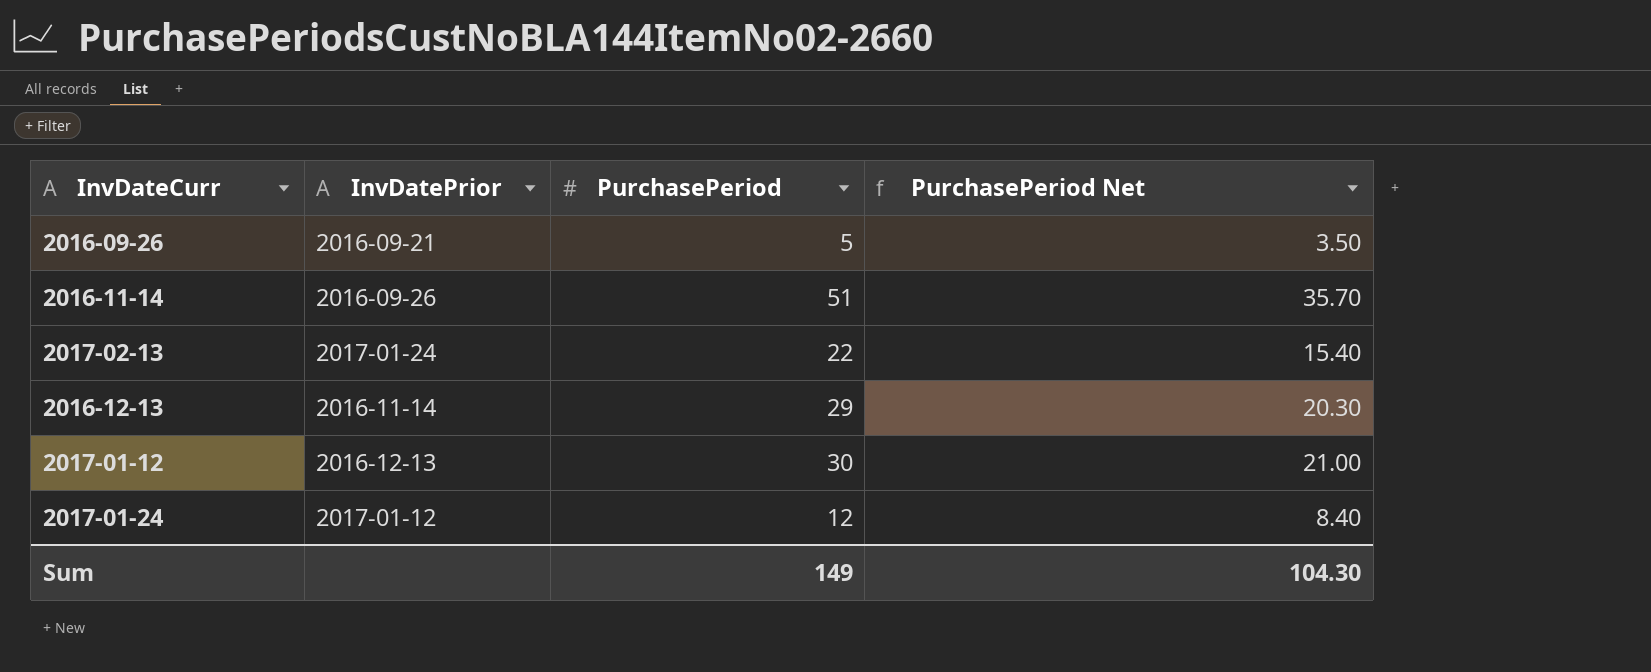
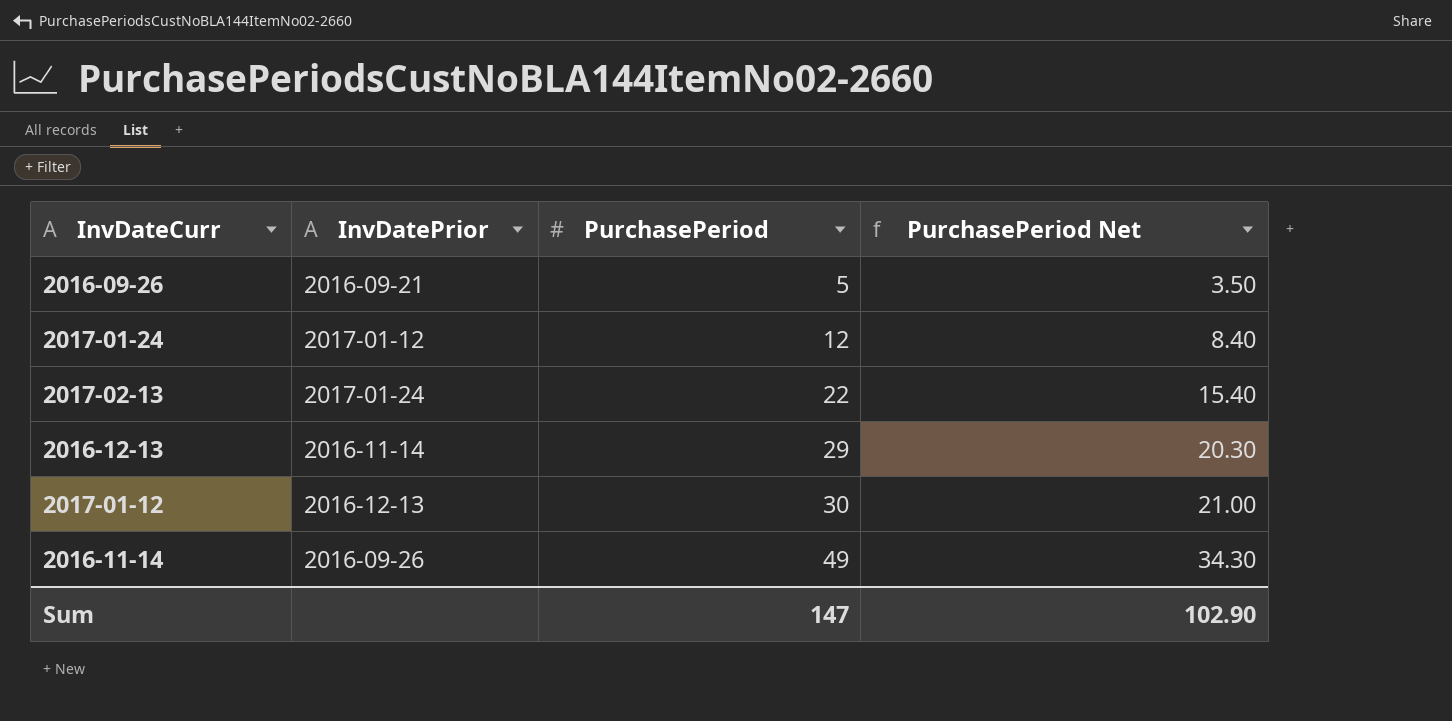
row order: none -> PurchasePeriod ascending
2016-11-14 | PurchasePeriod: 51 -> 49
2016-11-14 | PurchasePeriod Net: 35.70 -> 34.30
Sum | PurchasePeriod: 149 -> 147
Sum | PurchasePeriod Net: 104.30 -> 102.90

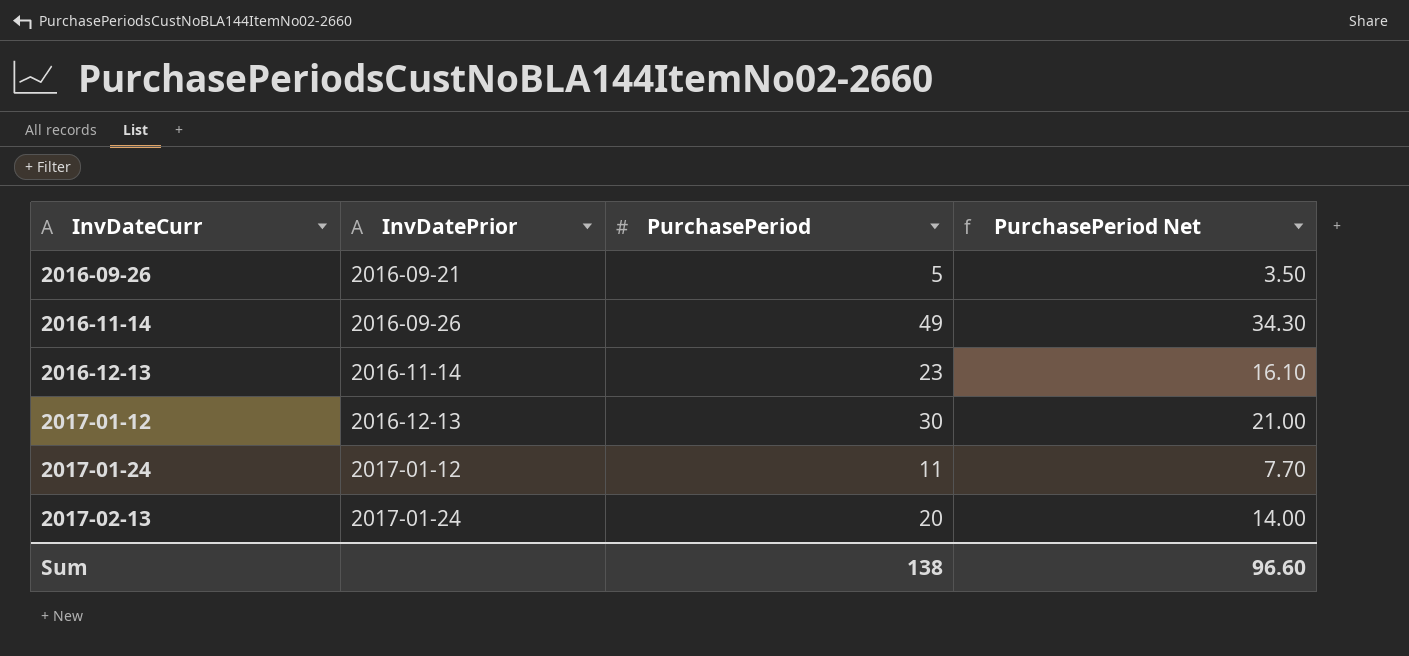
row order: PurchasePeriod ascending -> InvDateCurr ascending
2016-12-13 | PurchasePeriod: 29 -> 23
2016-12-13 | PurchasePeriod Net: 20.30 -> 16.10
2017-01-24 | PurchasePeriod: 12 -> 11
2017-01-24 | PurchasePeriod Net: 8.40 -> 7.70
2017-02-13 | PurchasePeriod: 22 -> 20
2017-02-13 | PurchasePeriod Net: 15.40 -> 14.00
Sum | PurchasePeriod: 147 -> 138
Sum | PurchasePeriod Net: 102.90 -> 96.60

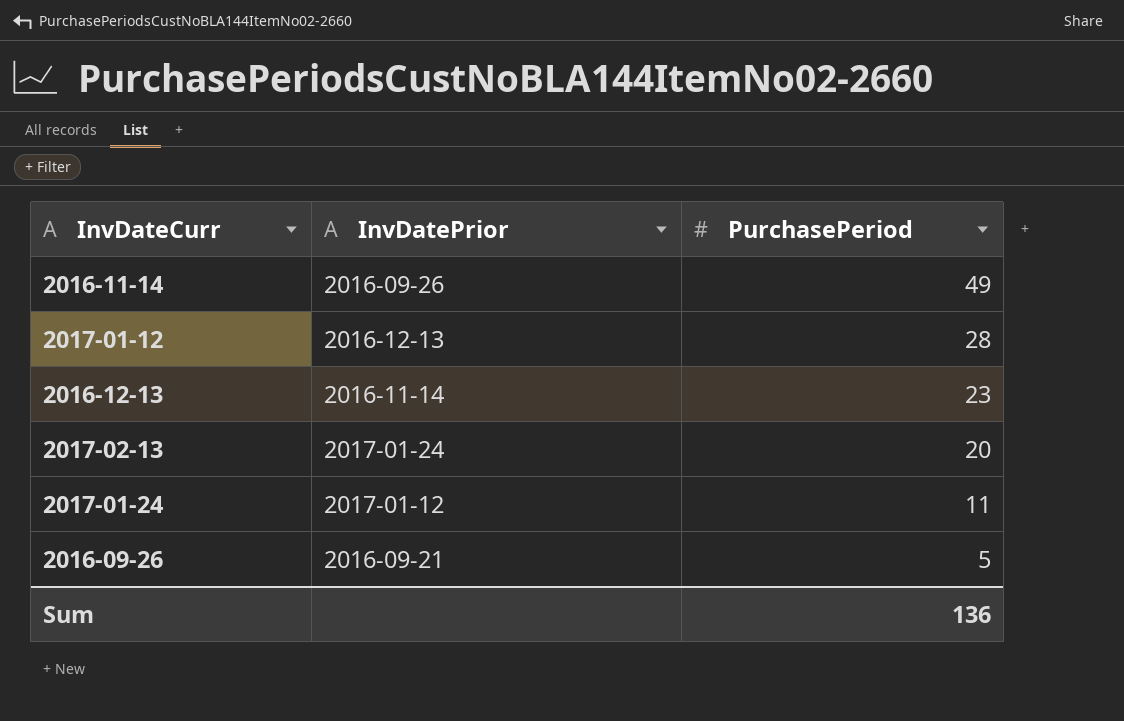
row order: InvDateCurr ascending -> PurchasePeriod descending
column PurchasePeriod Net | formula: [PurchasePeriod] * 0.7 -> none
2017-01-12 | PurchasePeriod: 30 -> 28
Sum | PurchasePeriod: 138 -> 136

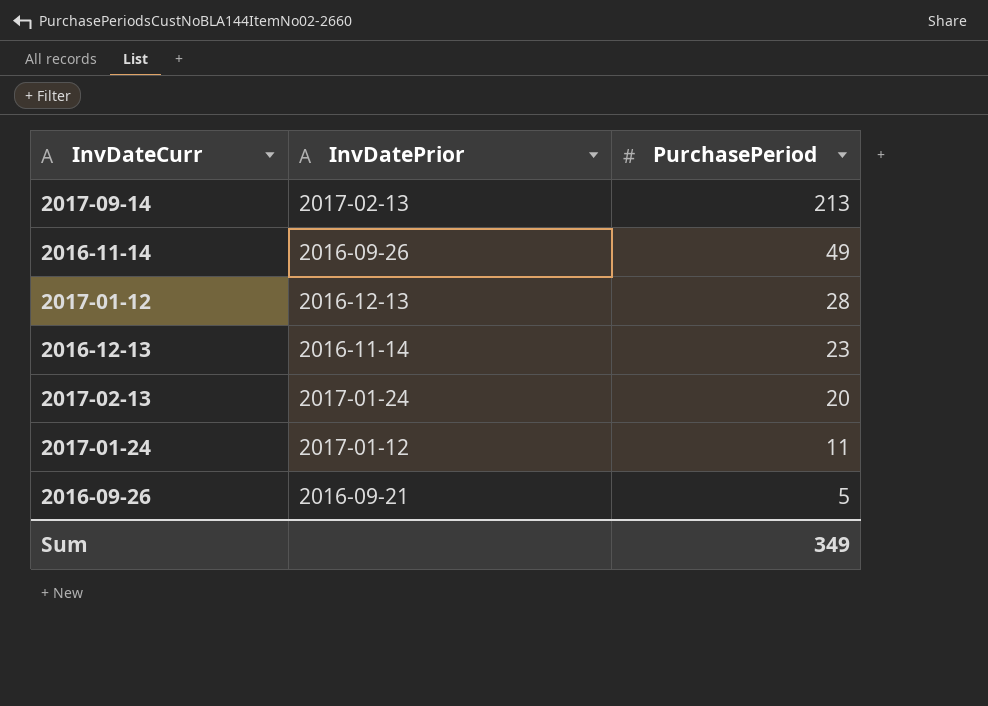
row 2017-09-14: none -> 2017-02-13 | 213
Sum | PurchasePeriod: 136 -> 349

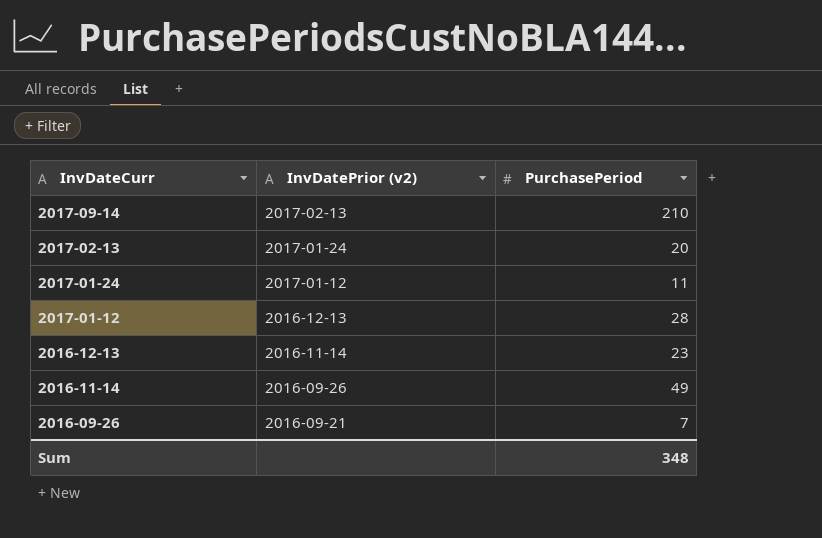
row order: PurchasePeriod descending -> InvDateCurr descending
column name: InvDatePrior -> InvDatePrior (v2)
2017-09-14 | PurchasePeriod: 213 -> 210
2016-09-26 | PurchasePeriod: 5 -> 7
Sum | PurchasePeriod: 349 -> 348

